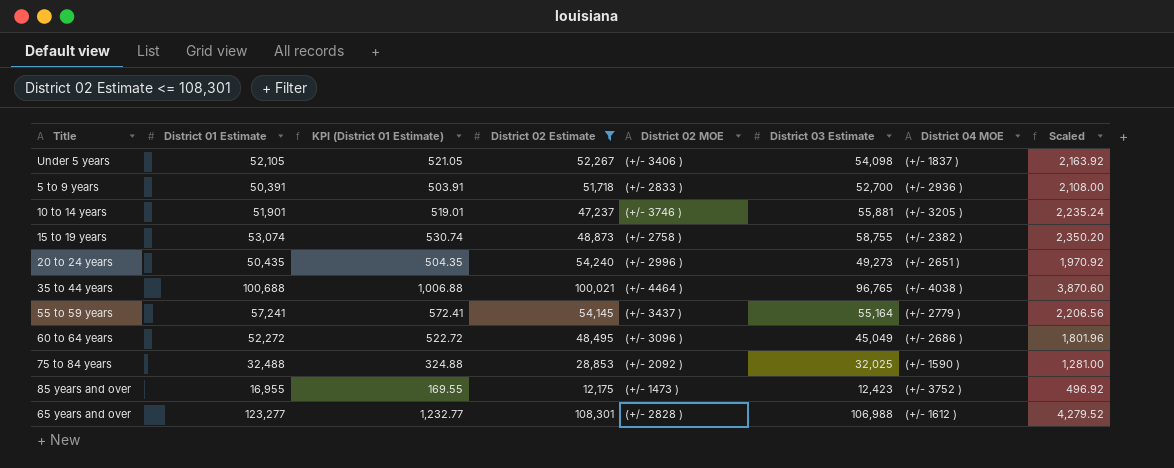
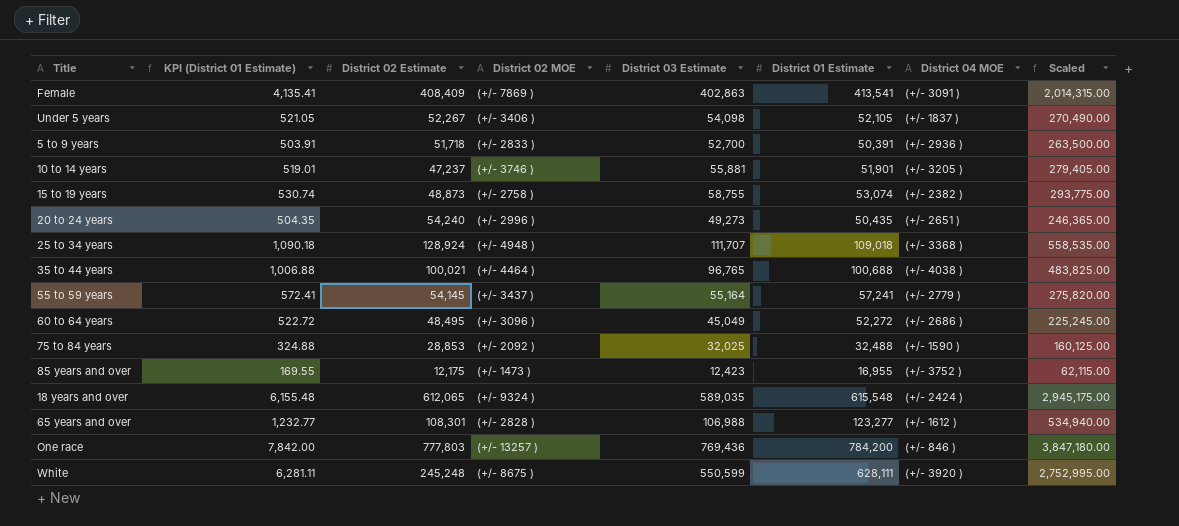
filter: District 02 Estimate <= 108,301 -> none
column District 01 Estimate | position: 2 -> 6
column Scaled | formula: [District 03 Estimate] * 0.04 -> [District 03 Estimate] * 5

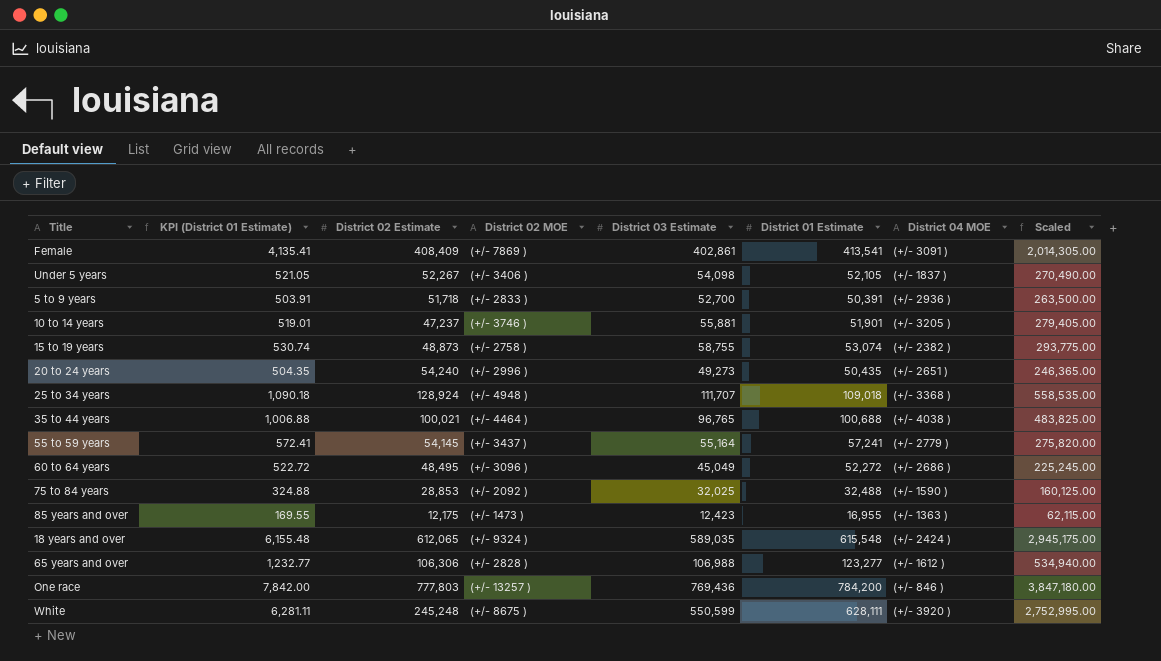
Female | District 03 Estimate: 402,863 -> 402,861
Female | Scaled: 2,014,315.00 -> 2,014,305.00
85 years and over | District 04 MOE: (+/- 3752 ) -> (+/- 1363 )
65 years and over | District 02 Estimate: 108,301 -> 106,306

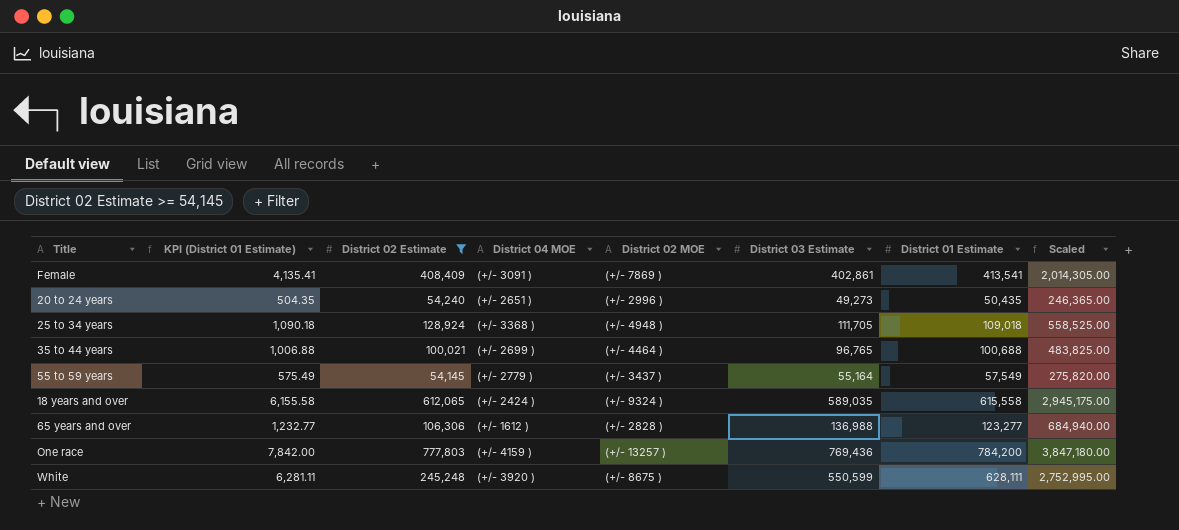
filter: none -> District 02 Estimate >= 54,145
column District 04 MOE | position: 7 -> 4
25 to 34 years | District 03 Estimate: 111,707 -> 111,705
25 to 34 years | Scaled: 558,535.00 -> 558,525.00
35 to 44 years | District 04 MOE: (+/- 4038 ) -> (+/- 2699 )
55 to 59 years | KPI (District 01 Estimate): 572.41 -> 575.49
55 to 59 years | District 01 Estimate: 57,241 -> 57,549
18 years and over | KPI (District 01 Estimate): 6,155.48 -> 6,155.58
18 years and over | District 01 Estimate: 615,548 -> 615,558
65 years and over | District 03 Estimate: 106,988 -> 136,988
65 years and over | Scaled: 534,940.00 -> 684,940.00
One race | District 04 MOE: (+/- 846 ) -> (+/- 4159 )

